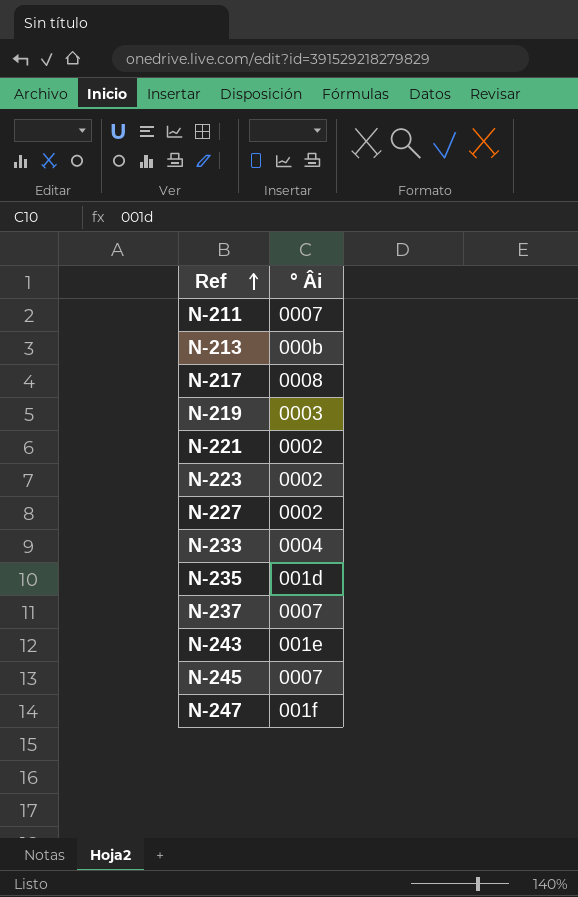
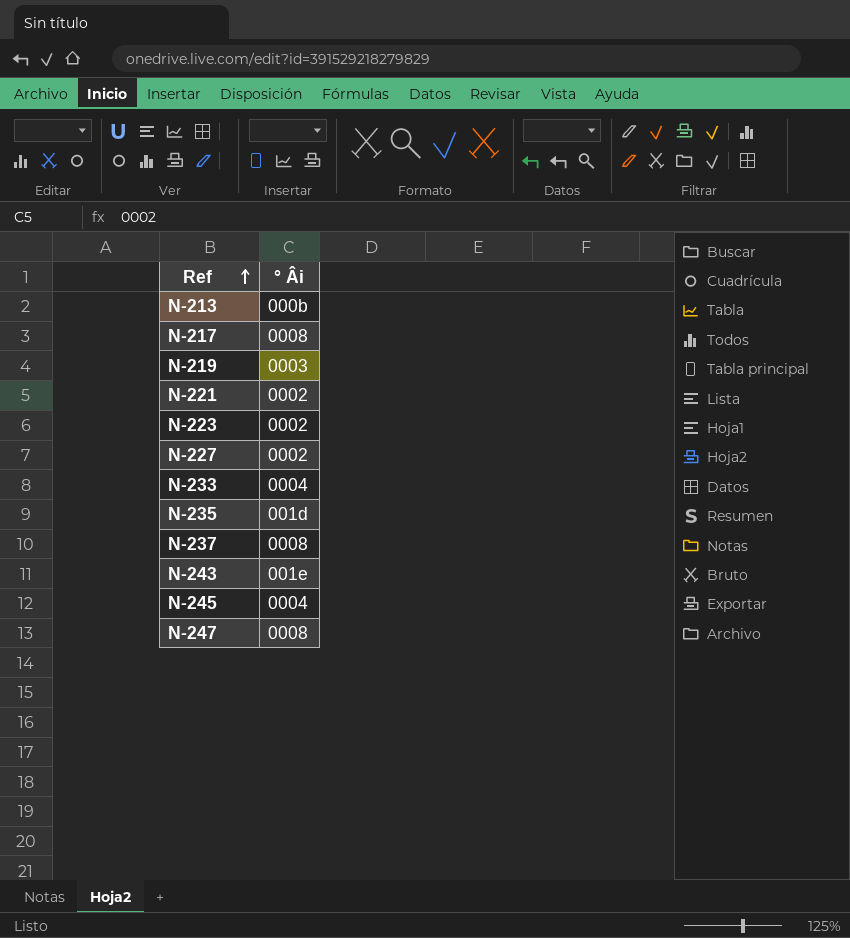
row N-211: 0007 -> none
N-237 | ° Âi: 0007 -> 0008
N-245 | ° Âi: 0007 -> 0004
N-247 | ° Âi: 001f -> 0008

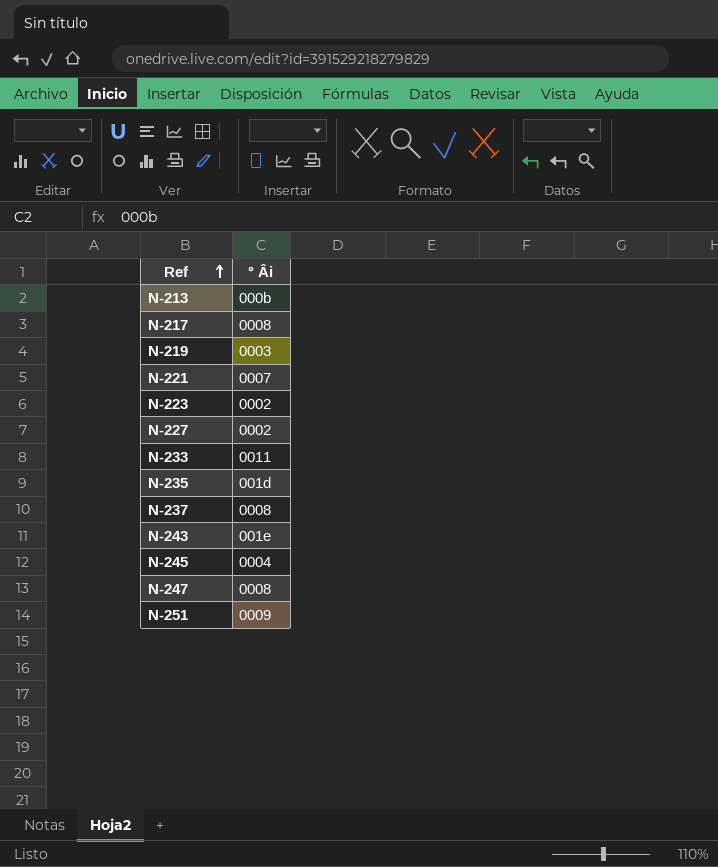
N-221 | ° Âi: 0002 -> 0007
N-233 | ° Âi: 0004 -> 0011
row N-251: none -> 0009

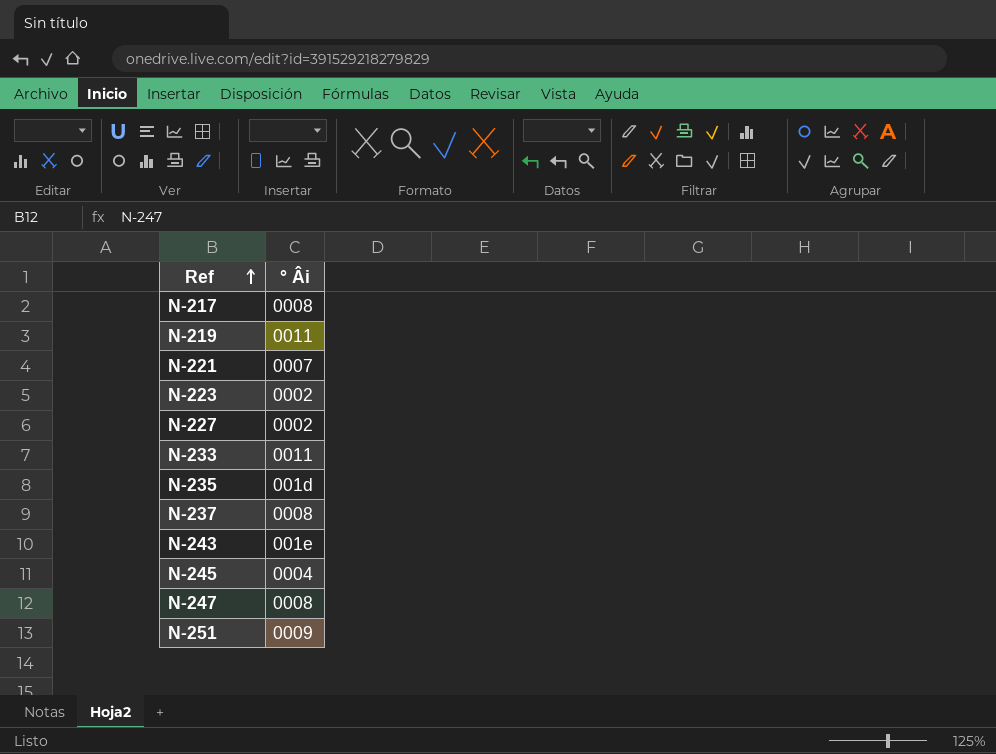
row N-213: 000b -> none
N-219 | ° Âi: 0003 -> 0011

